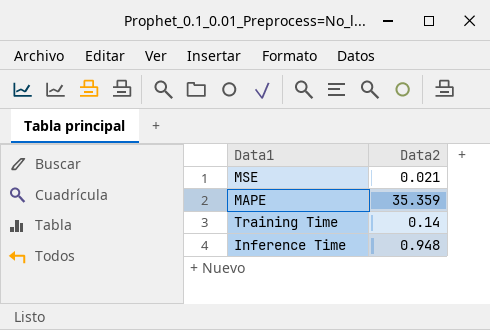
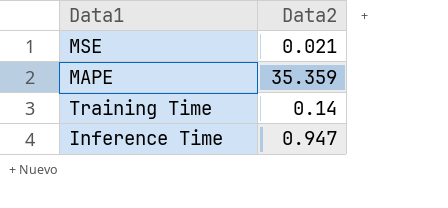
Inference Time | Data2: 0.948 -> 0.947

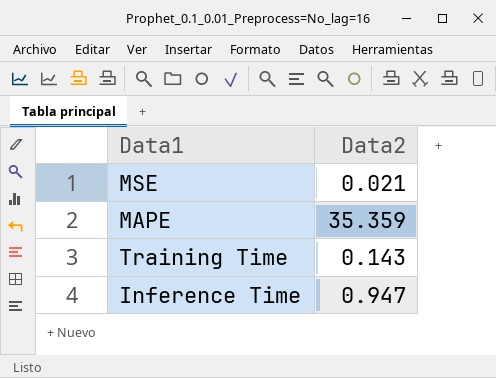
Training Time | Data2: 0.14 -> 0.143

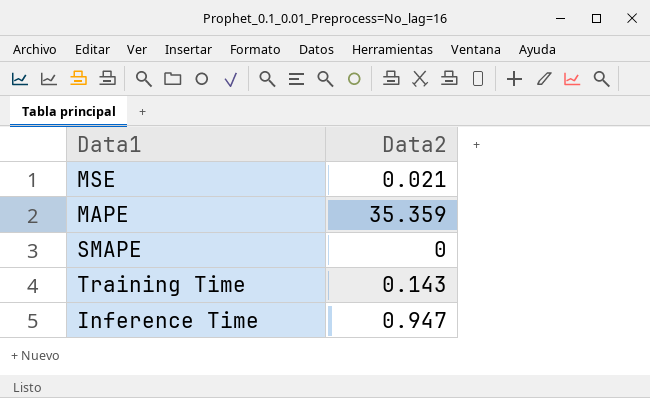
row SMAPE: none -> 0

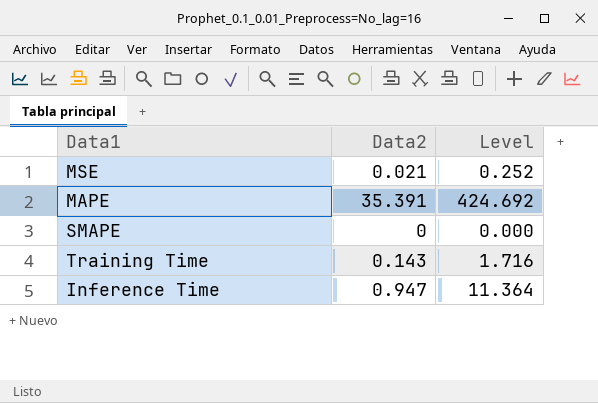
column Level | formula: none -> [Data2] * 12
MAPE | Data2: 35.359 -> 35.391

